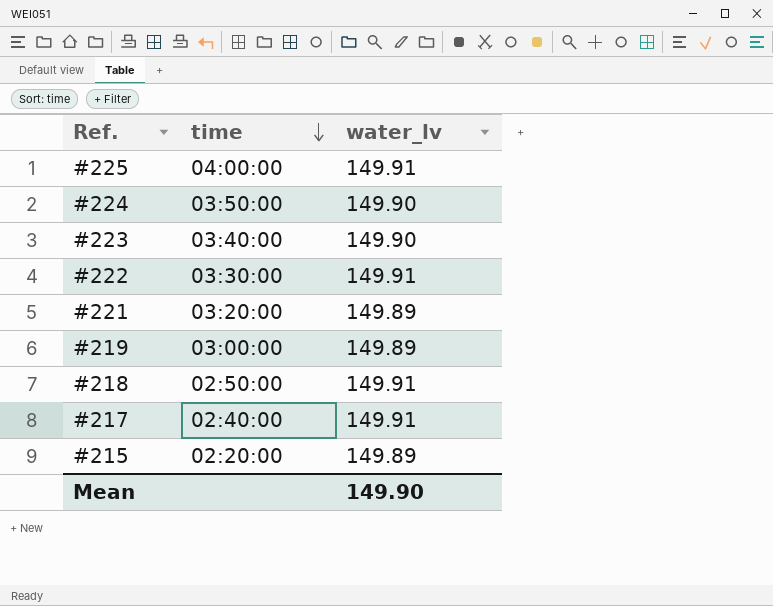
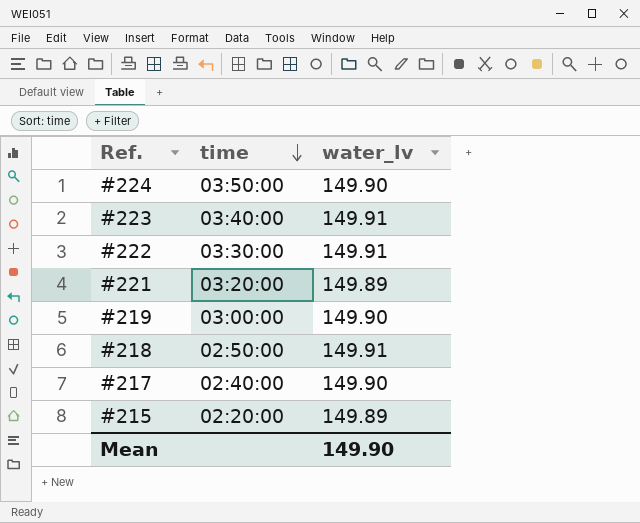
row #225: 04:00:00 | 149.91 -> none
#223 | water_lv: 149.90 -> 149.91
#219 | water_lv: 149.89 -> 149.90
#217 | water_lv: 149.91 -> 149.90

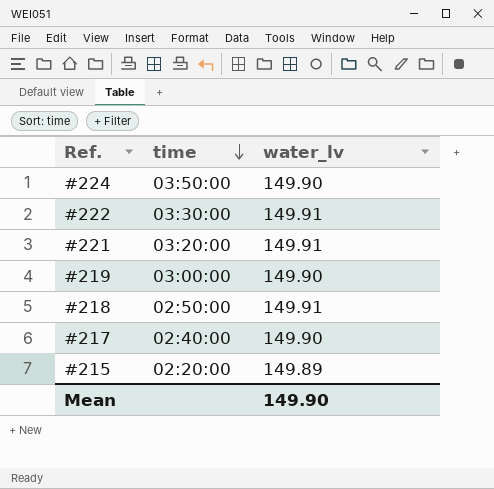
row #223: 03:40:00 | 149.91 -> none
#221 | water_lv: 149.89 -> 149.91

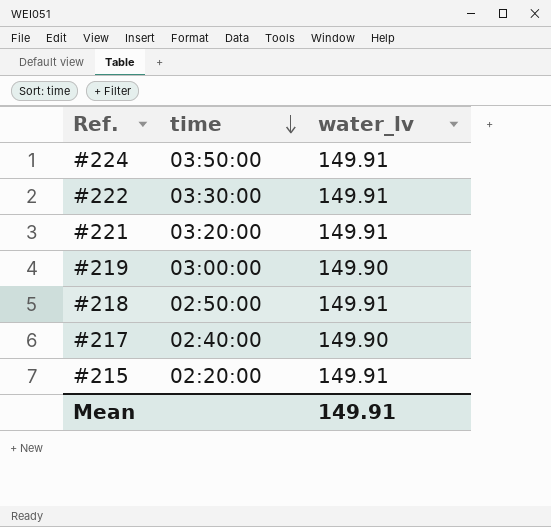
#224 | water_lv: 149.90 -> 149.91
#215 | water_lv: 149.89 -> 149.91
Mean | water_lv: 149.90 -> 149.91

